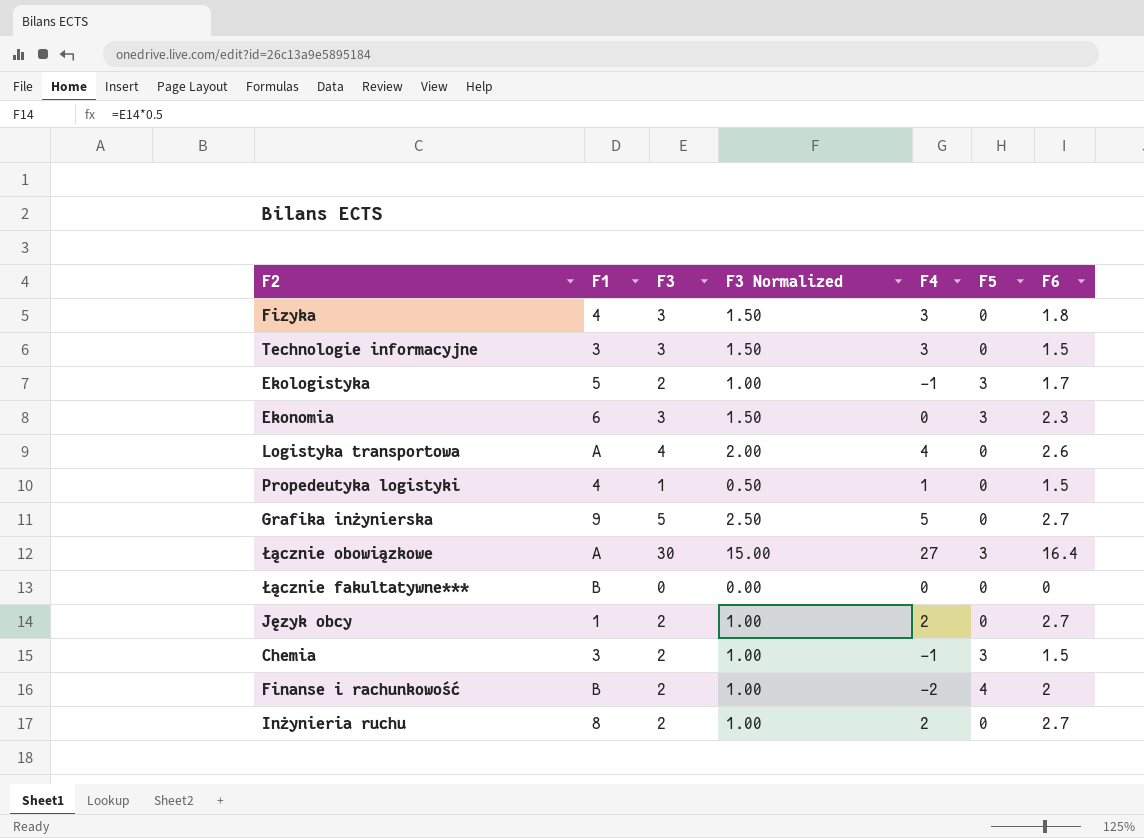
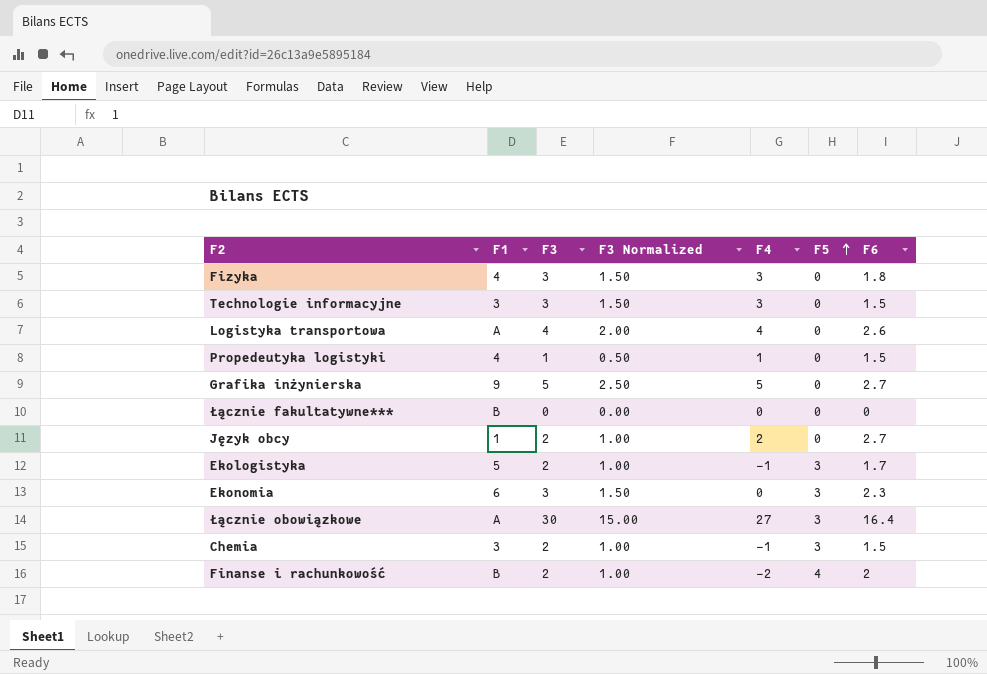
row order: none -> F5 ascending
row Inżynieria ruchu: 8 | 2 | 1.00 | 2 | 0 | 2.7 -> none

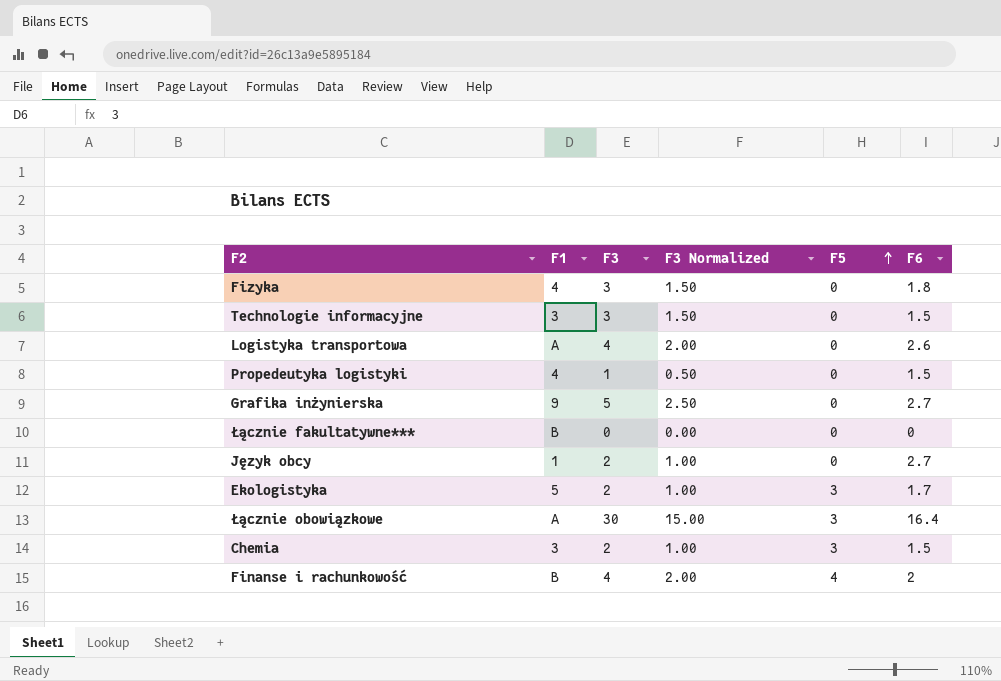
column F4 | formula: [F3] - [F5] -> none
row Ekonomia: 6 | 3 | 1.50 | 0 | 3 | 2.3 -> none
Finanse i rachunkowość | F3: 2 -> 4
Finanse i rachunkowość | F3 Normalized: 1.00 -> 2.00

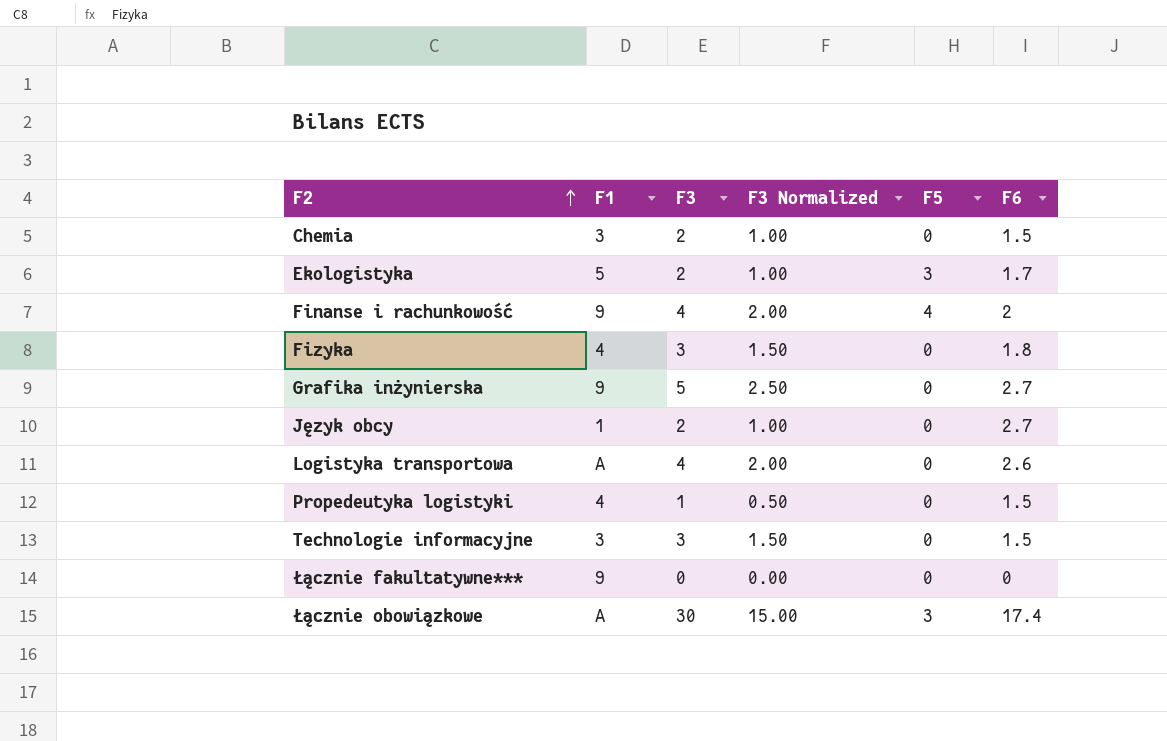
row order: F5 ascending -> F2 ascending
Chemia | F5: 3 -> 0
Finanse i rachunkowość | F1: B -> 9
Łącznie fakultatywne*** | F1: B -> 9
Łącznie obowiązkowe | F6: 16.4 -> 17.4

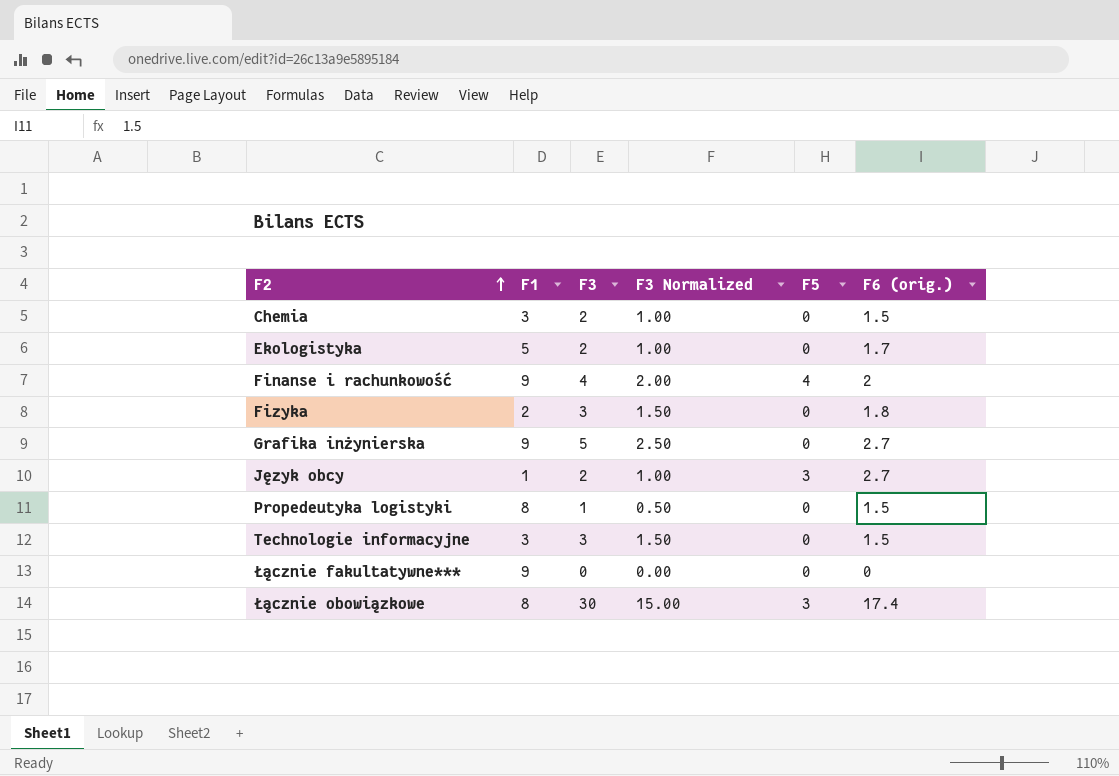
column name: F6 -> F6 (orig.)
row Logistyka transportowa: A | 4 | 2.00 | 0 | 2.6 -> none
Ekologistyka | F5: 3 -> 0
Fizyka | F1: 4 -> 2
Język obcy | F5: 0 -> 3
Propedeutyka logistyki | F1: 4 -> 8
Łącznie obowiązkowe | F1: A -> 8

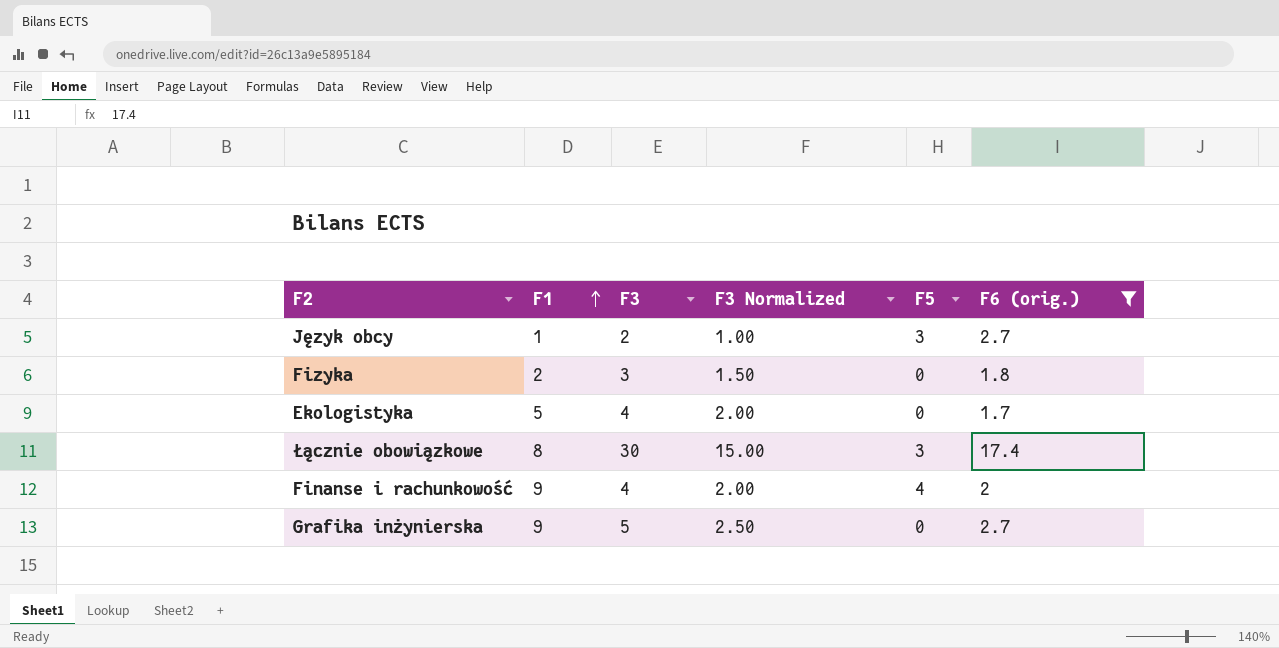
filter: none -> F6 (orig.) >= 1.7
row order: F2 ascending -> F1 ascending
Ekologistyka | F3: 2 -> 4
Ekologistyka | F3 Normalized: 1.00 -> 2.00

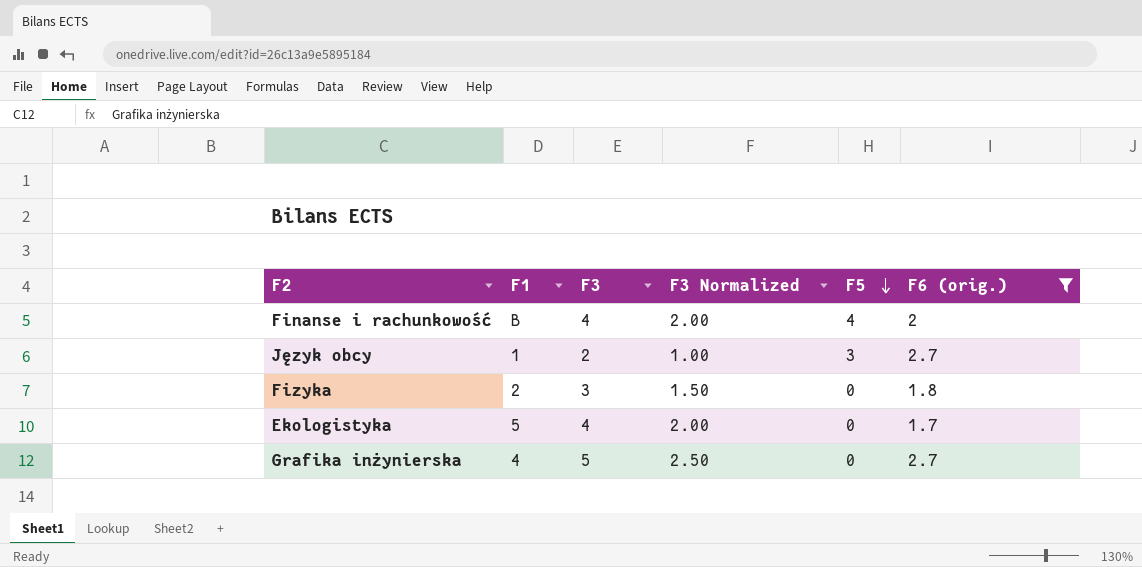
row order: F1 ascending -> F5 descending
row Łącznie obowiązkowe: 8 | 30 | 15.00 | 3 | 17.4 -> none
Finanse i rachunkowość | F1: 9 -> B
Grafika inżynierska | F1: 9 -> 4

